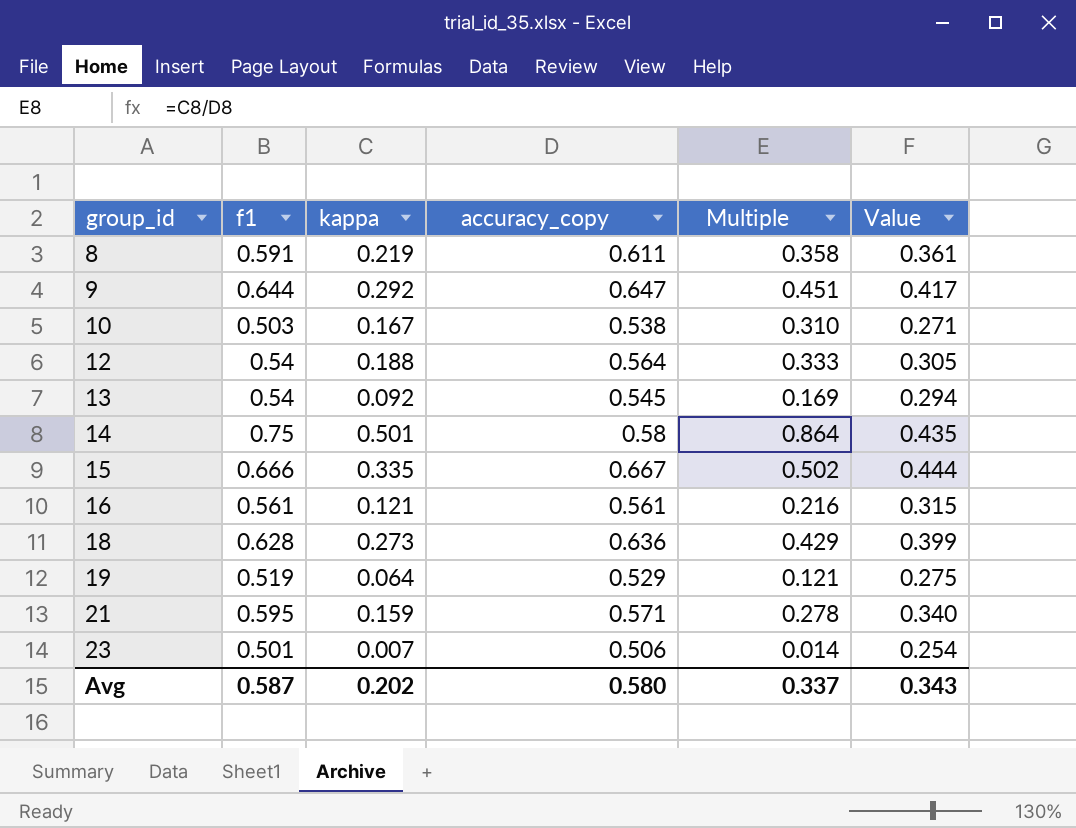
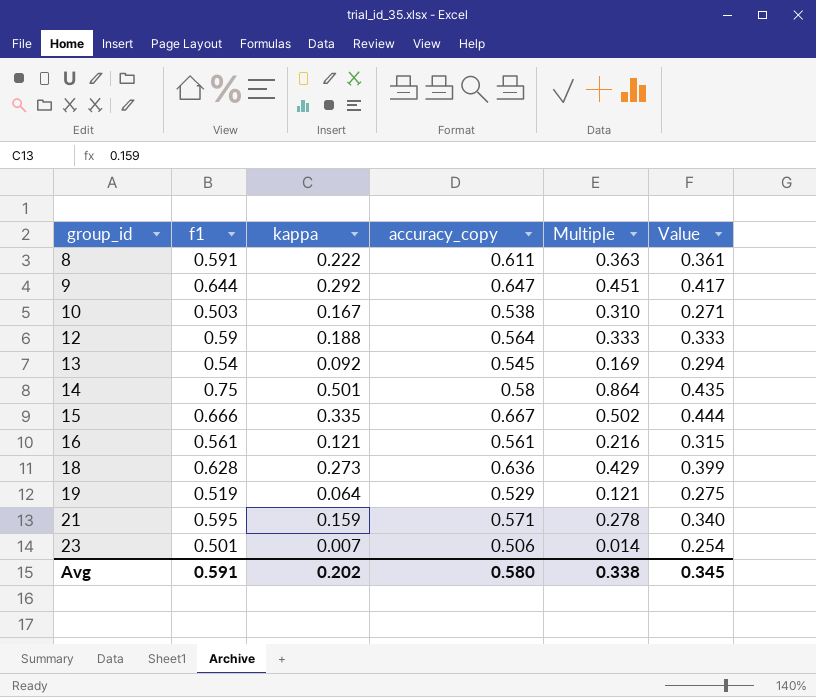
8 | kappa: 0.219 -> 0.222
8 | Multiple: 0.358 -> 0.363
12 | f1: 0.54 -> 0.59
12 | Value: 0.305 -> 0.333
Avg | f1: 0.587 -> 0.591
Avg | Multiple: 0.337 -> 0.338
Avg | Value: 0.343 -> 0.345

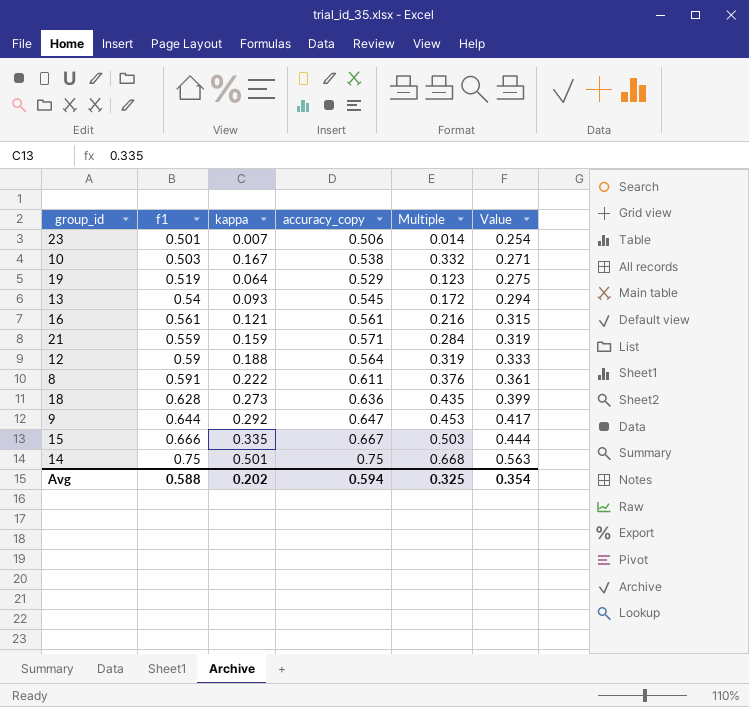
row order: group_id ascending -> Value ascending
column Multiple | formula: [kappa] / [accuracy_copy] -> [kappa] / [f1]
13 | kappa: 0.092 -> 0.093
21 | f1: 0.595 -> 0.559
21 | Value: 0.340 -> 0.319
14 | accuracy_copy: 0.58 -> 0.75
14 | Value: 0.435 -> 0.563
Avg | f1: 0.591 -> 0.588
Avg | accuracy_copy: 0.580 -> 0.594
Avg | Multiple: 0.338 -> 0.325
Avg | Value: 0.345 -> 0.354

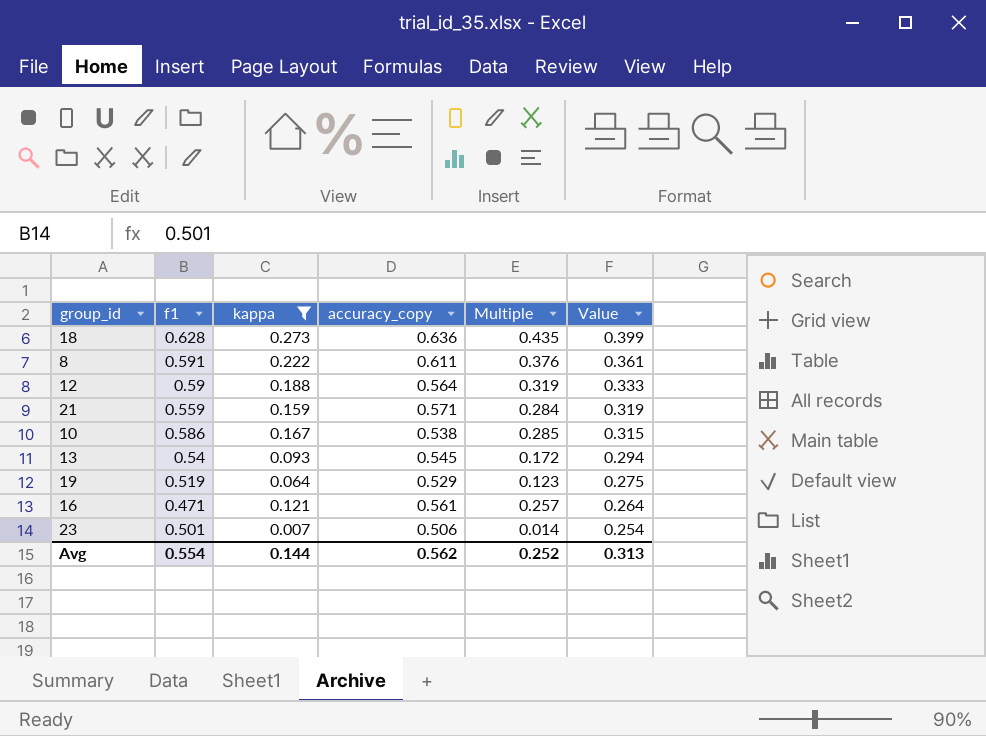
filter: none -> kappa <= 0.273
row order: Value ascending -> Value descending
10 | f1: 0.503 -> 0.586
10 | Multiple: 0.332 -> 0.285
10 | Value: 0.271 -> 0.315
16 | f1: 0.561 -> 0.471
16 | Multiple: 0.216 -> 0.257
16 | Value: 0.315 -> 0.264
Avg | f1: 0.588 -> 0.554
Avg | kappa: 0.202 -> 0.144
Avg | accuracy_copy: 0.594 -> 0.562
Avg | Multiple: 0.325 -> 0.252
Avg | Value: 0.354 -> 0.313

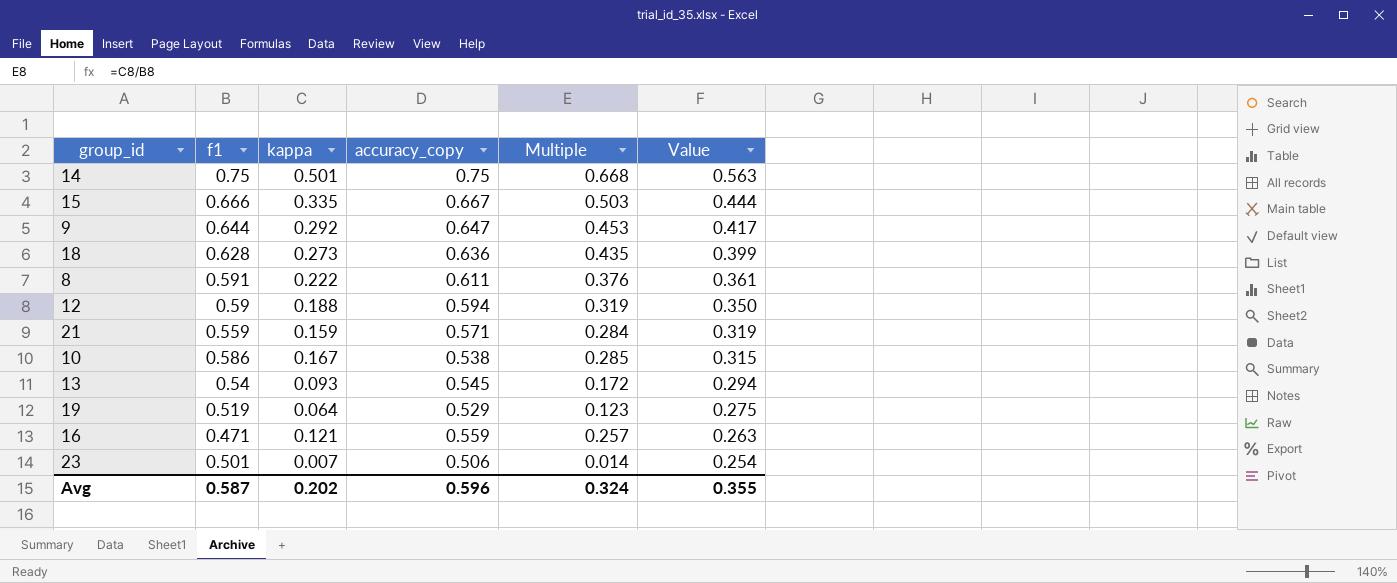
filter: kappa <= 0.273 -> none
12 | accuracy_copy: 0.564 -> 0.594
12 | Value: 0.333 -> 0.350
16 | accuracy_copy: 0.561 -> 0.559
16 | Value: 0.264 -> 0.263
Avg | f1: 0.554 -> 0.587
Avg | kappa: 0.144 -> 0.202
Avg | accuracy_copy: 0.562 -> 0.596
Avg | Multiple: 0.252 -> 0.324
Avg | Value: 0.313 -> 0.355

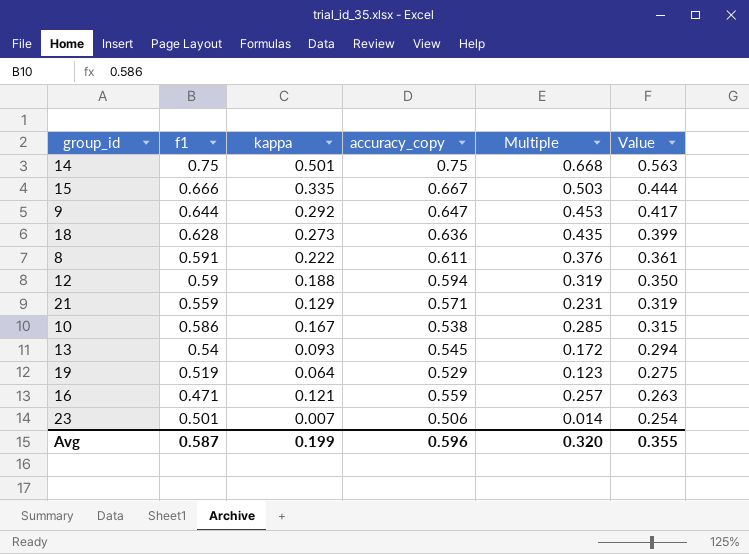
21 | kappa: 0.159 -> 0.129
21 | Multiple: 0.284 -> 0.231
Avg | kappa: 0.202 -> 0.199
Avg | Multiple: 0.324 -> 0.320

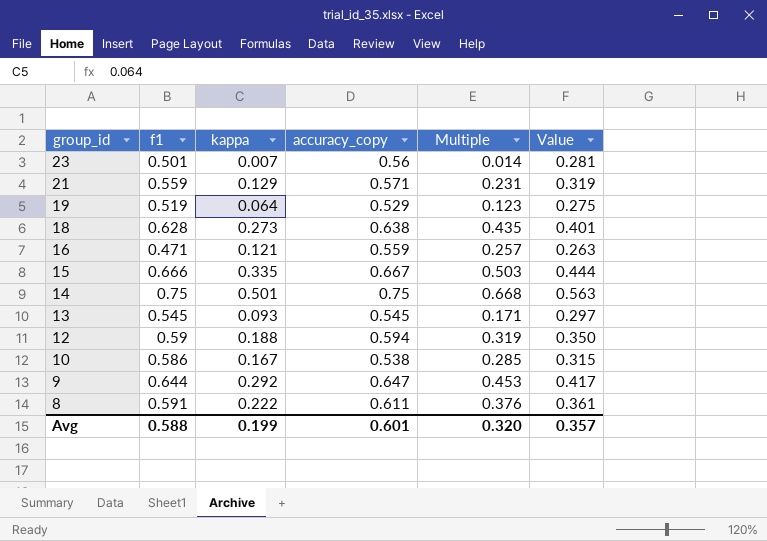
row order: Value descending -> group_id descending
23 | accuracy_copy: 0.506 -> 0.56
23 | Value: 0.254 -> 0.281
18 | accuracy_copy: 0.636 -> 0.638
18 | Value: 0.399 -> 0.401
13 | f1: 0.54 -> 0.545
13 | Multiple: 0.172 -> 0.171
13 | Value: 0.294 -> 0.297
Avg | f1: 0.587 -> 0.588
Avg | accuracy_copy: 0.596 -> 0.601
Avg | Value: 0.355 -> 0.357

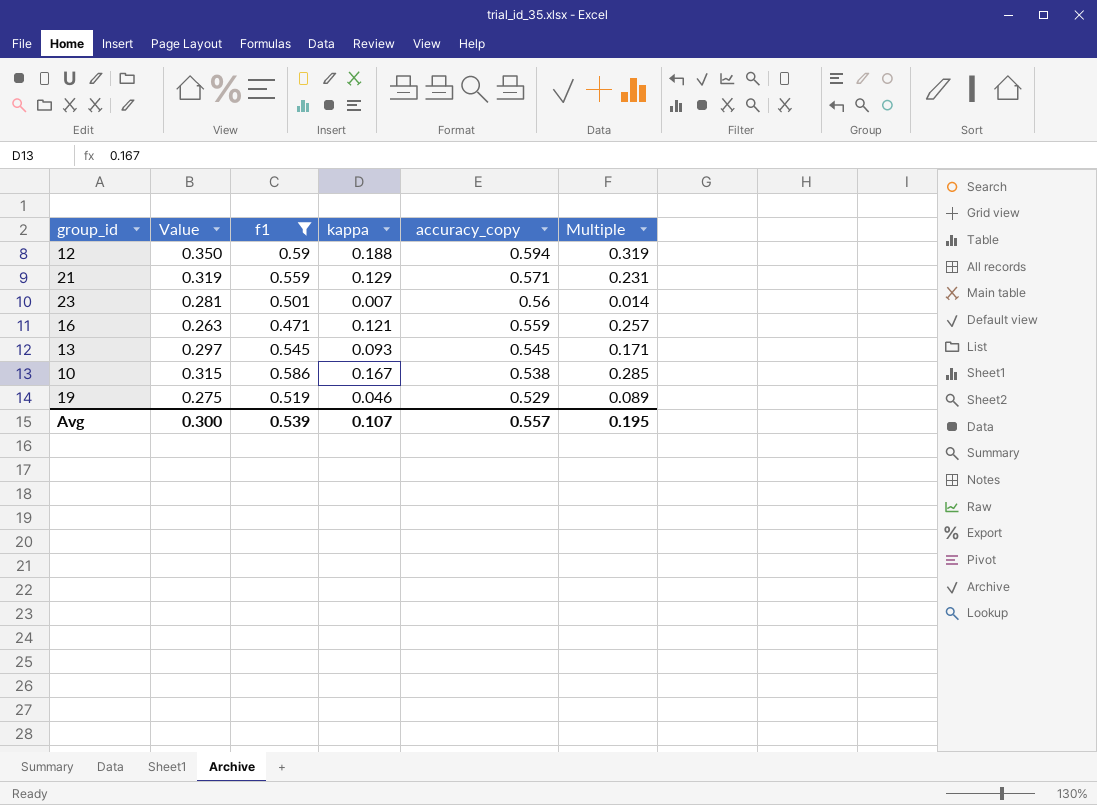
filter: none -> f1 <= 0.59
row order: group_id descending -> accuracy_copy descending
column Value | position: 6 -> 2
19 | kappa: 0.064 -> 0.046
19 | Multiple: 0.123 -> 0.089
Avg | Value: 0.357 -> 0.300
Avg | f1: 0.588 -> 0.539
Avg | kappa: 0.199 -> 0.107
Avg | accuracy_copy: 0.601 -> 0.557
Avg | Multiple: 0.320 -> 0.195

